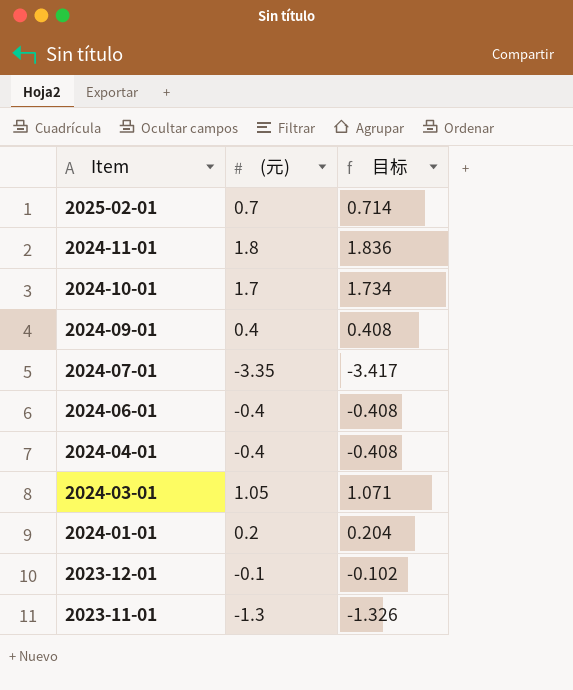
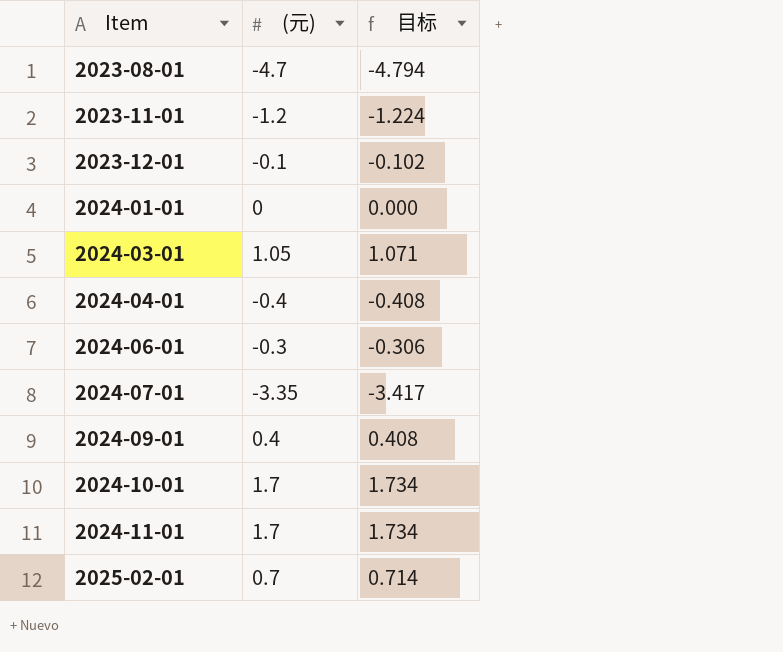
row order: Item descending -> Item ascending
row 2023-08-01: none -> -4.7 | -4.794
2023-11-01 | (元): -1.3 -> -1.2
2023-11-01 | 目标: -1.326 -> -1.224
2024-01-01 | (元): 0.2 -> 0
2024-01-01 | 目标: 0.204 -> 0.000
2024-06-01 | (元): -0.4 -> -0.3
2024-06-01 | 目标: -0.408 -> -0.306
2024-11-01 | (元): 1.8 -> 1.7
2024-11-01 | 目标: 1.836 -> 1.734

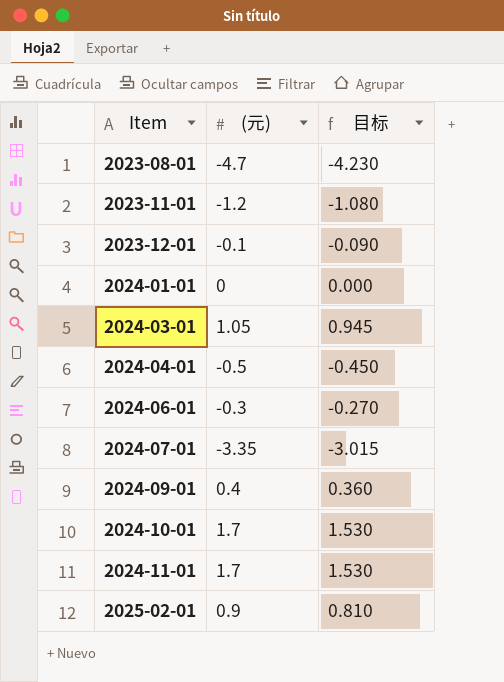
column 目标 | formula: [(元)] * 1.02 -> [(元)] * 0.9
2024-04-01 | (元): -0.4 -> -0.5
2025-02-01 | (元): 0.7 -> 0.9

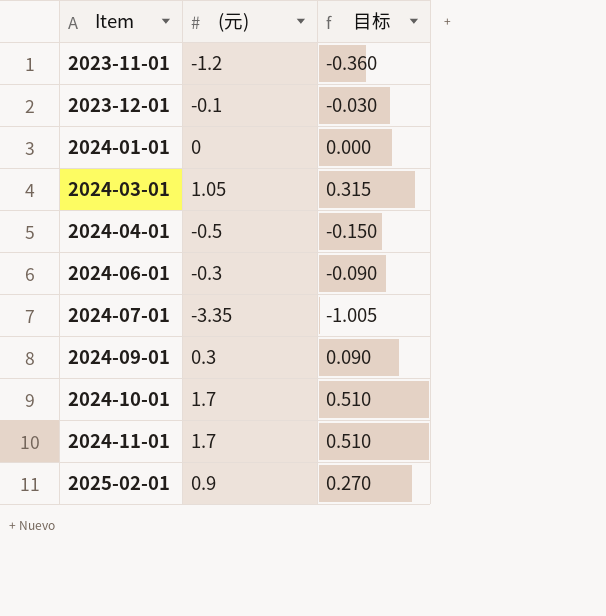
column 目标 | formula: [(元)] * 0.9 -> [(元)] * 0.3
row 2023-08-01: -4.7 | -4.230 -> none
2024-09-01 | (元): 0.4 -> 0.3

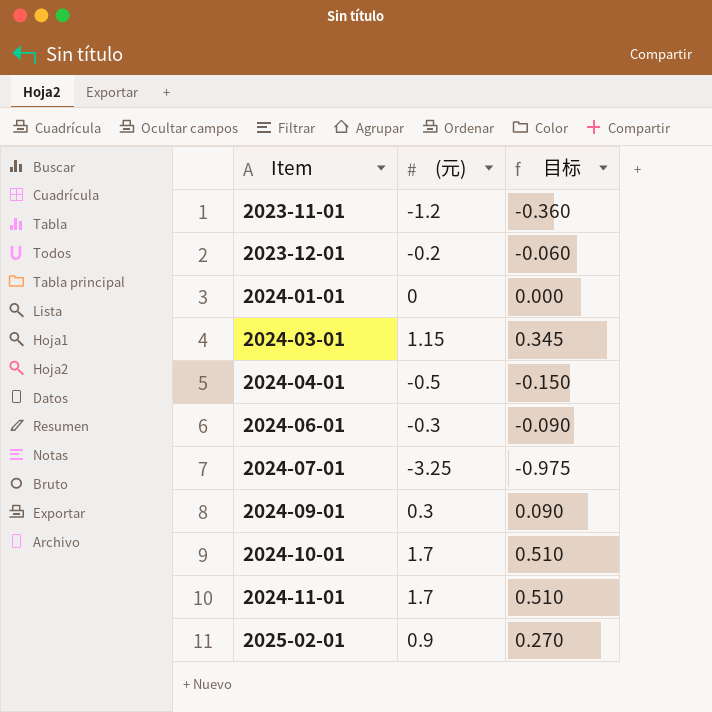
2023-12-01 | (元): -0.1 -> -0.2
2023-12-01 | 目标: -0.030 -> -0.060
2024-03-01 | (元): 1.05 -> 1.15
2024-03-01 | 目标: 0.315 -> 0.345
2024-07-01 | (元): -3.35 -> -3.25
2024-07-01 | 目标: -1.005 -> -0.975

